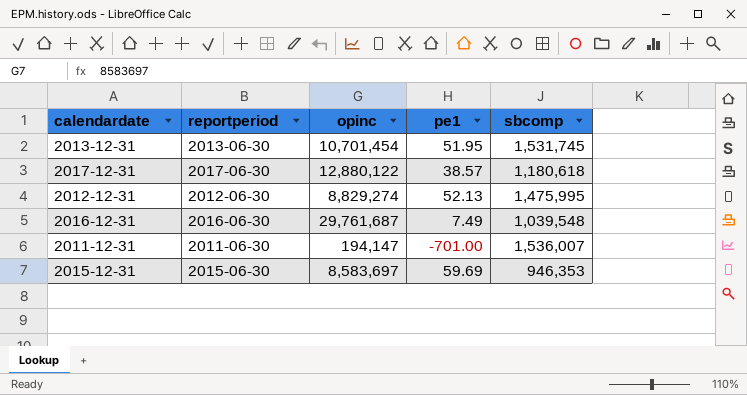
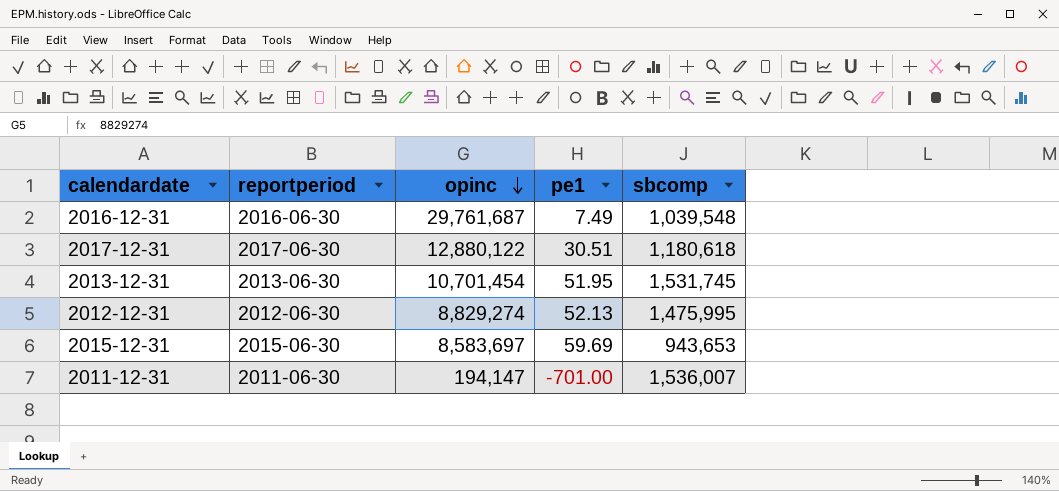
row order: none -> opinc descending
2017-12-31 | pe1: 38.57 -> 30.51
2015-12-31 | sbcomp: 946,353 -> 943,653

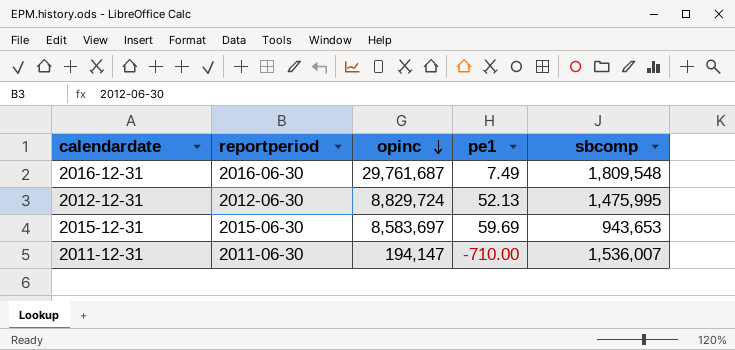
row 2017-12-31: 2017-06-30 | 12,880,122 | 30.51 | 1,180,618 -> none
row 2013-12-31: 2013-06-30 | 10,701,454 | 51.95 | 1,531,745 -> none
2016-12-31 | sbcomp: 1,039,548 -> 1,809,548
2012-12-31 | opinc: 8,829,274 -> 8,829,724
2011-12-31 | pe1: -701.00 -> -710.00

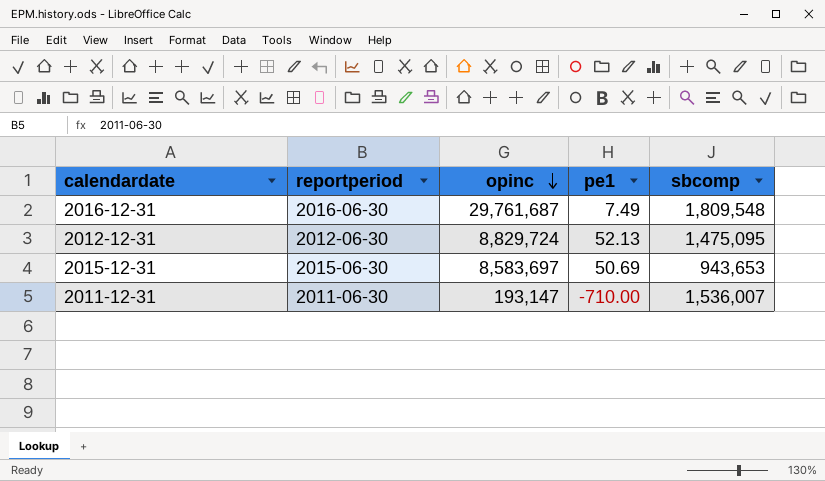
2012-12-31 | sbcomp: 1,475,995 -> 1,475,095
2015-12-31 | pe1: 59.69 -> 50.69
2011-12-31 | opinc: 194,147 -> 193,147

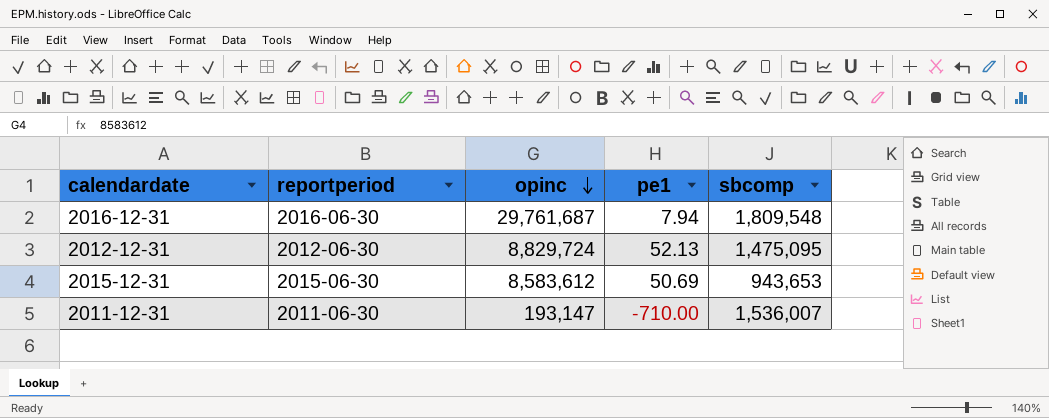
2016-12-31 | pe1: 7.49 -> 7.94
2015-12-31 | opinc: 8,583,697 -> 8,583,612

